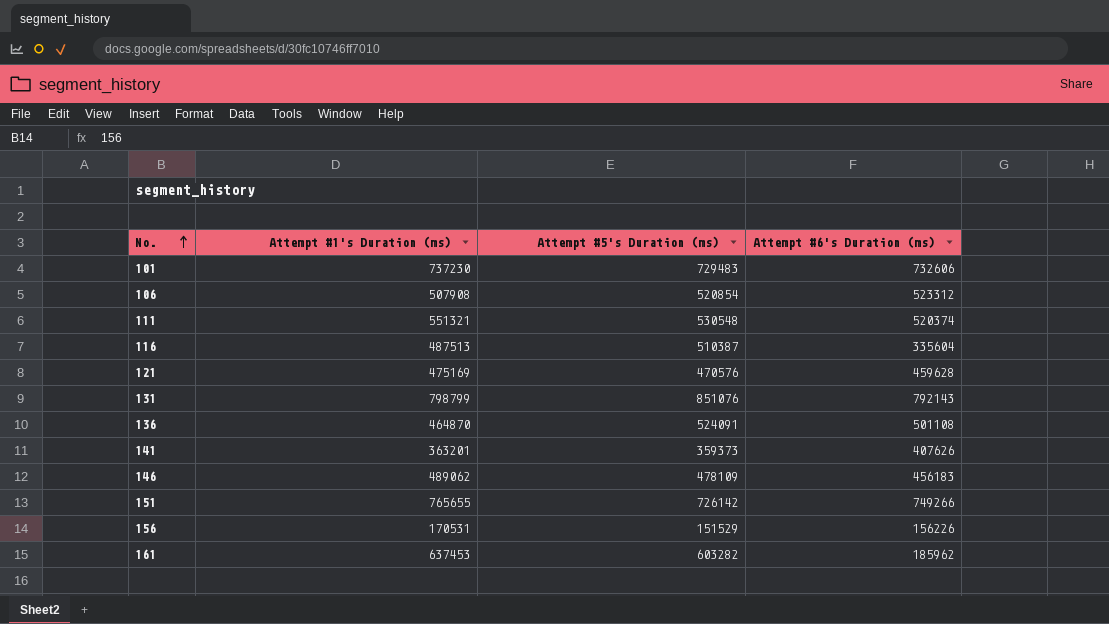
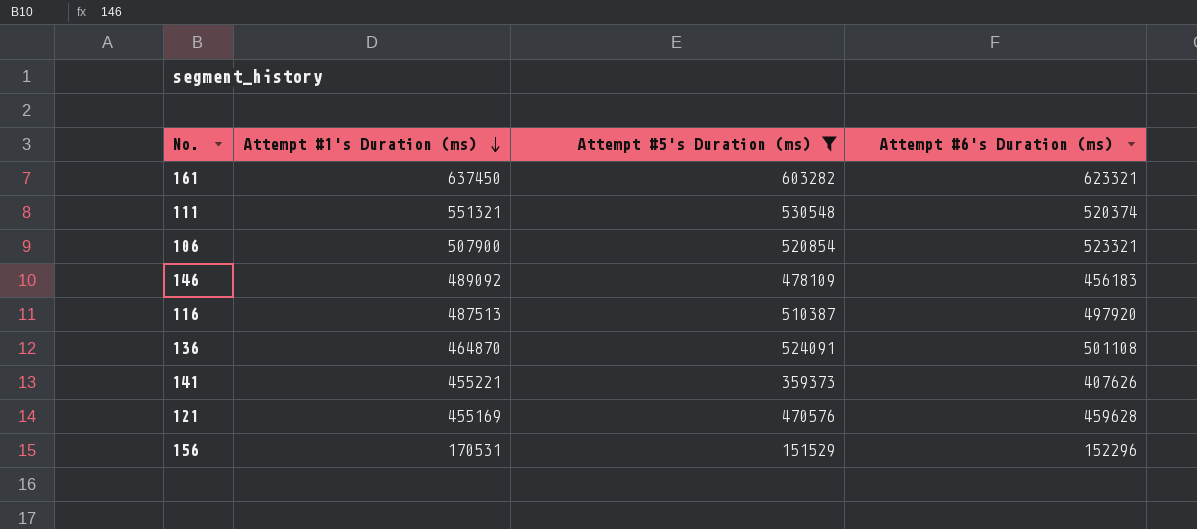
filter: none -> Attempt #5's Duration (ms) <= 603282
row order: No. ascending -> Attempt #1's Duration (ms) descending
161 | Attempt #1's Duration (ms): 637453 -> 637450
161 | Attempt #6's Duration (ms): 185962 -> 623321
106 | Attempt #1's Duration (ms): 507908 -> 507900
106 | Attempt #6's Duration (ms): 523312 -> 523321
146 | Attempt #1's Duration (ms): 489062 -> 489092
116 | Attempt #6's Duration (ms): 335604 -> 497920
141 | Attempt #1's Duration (ms): 363201 -> 455221
121 | Attempt #1's Duration (ms): 475169 -> 455169
156 | Attempt #6's Duration (ms): 156226 -> 152296

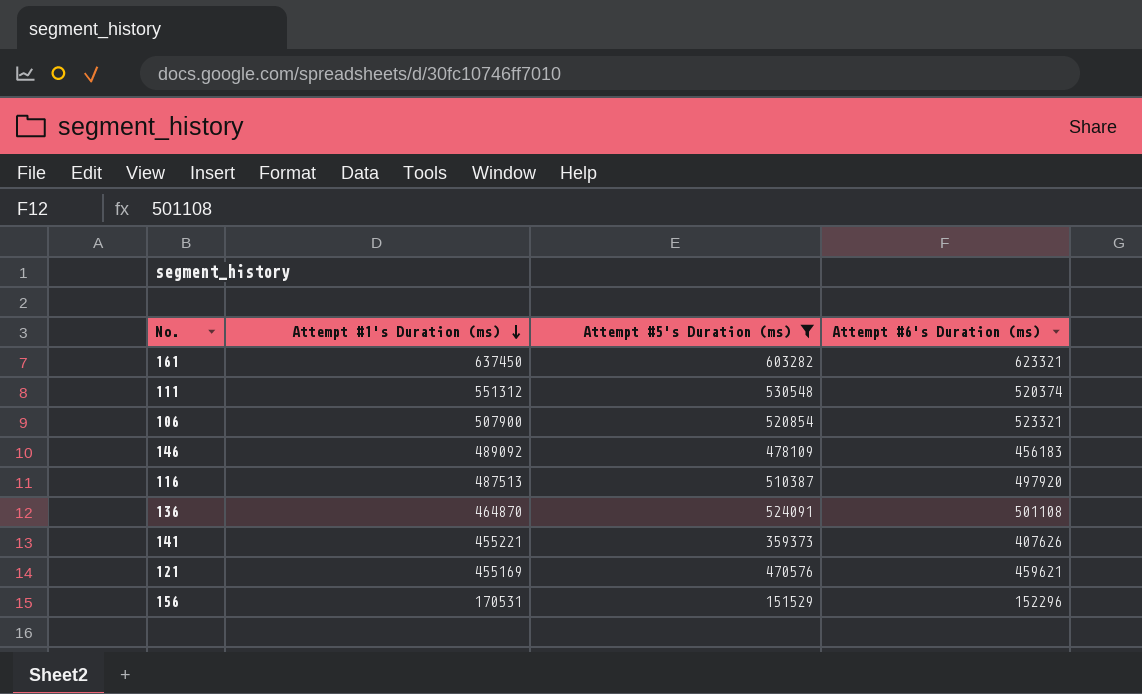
111 | Attempt #1's Duration (ms): 551321 -> 551312
121 | Attempt #6's Duration (ms): 459628 -> 459621

